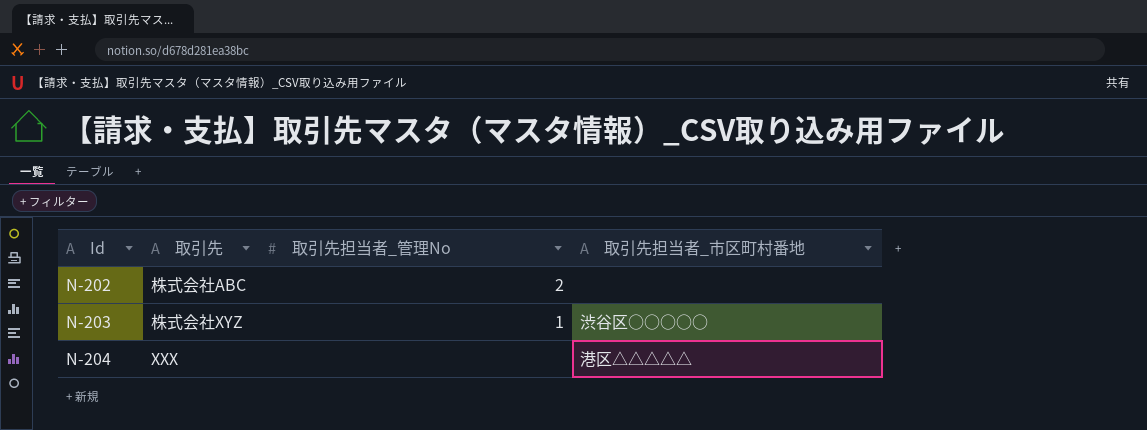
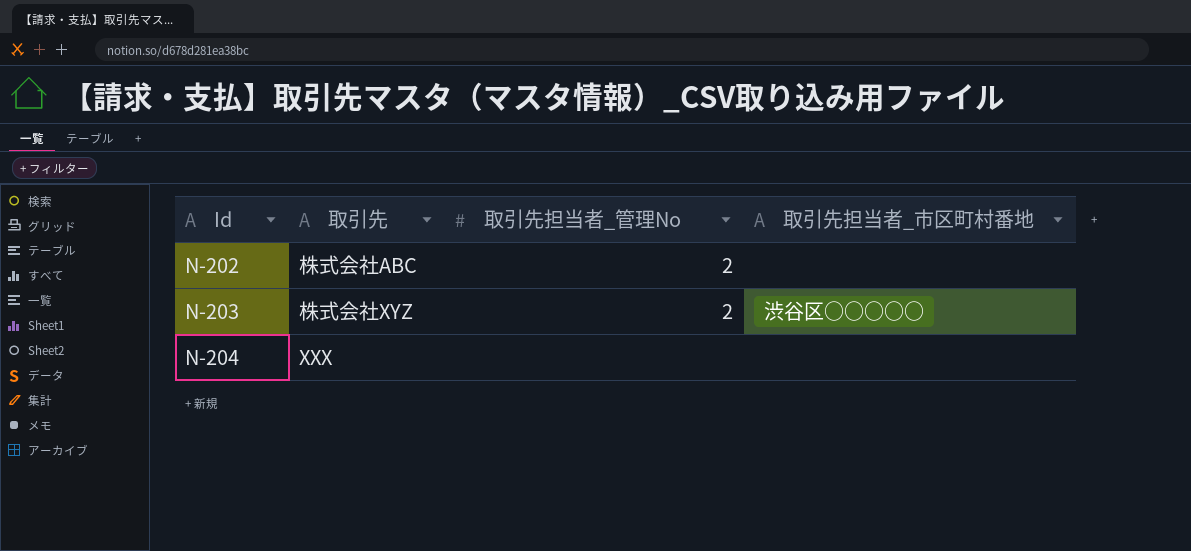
N-203 | 取引先担当者_管理No: 1 -> 2
N-204 | 取引先担当者_市区町村番地: 港区△△△△△ -> none

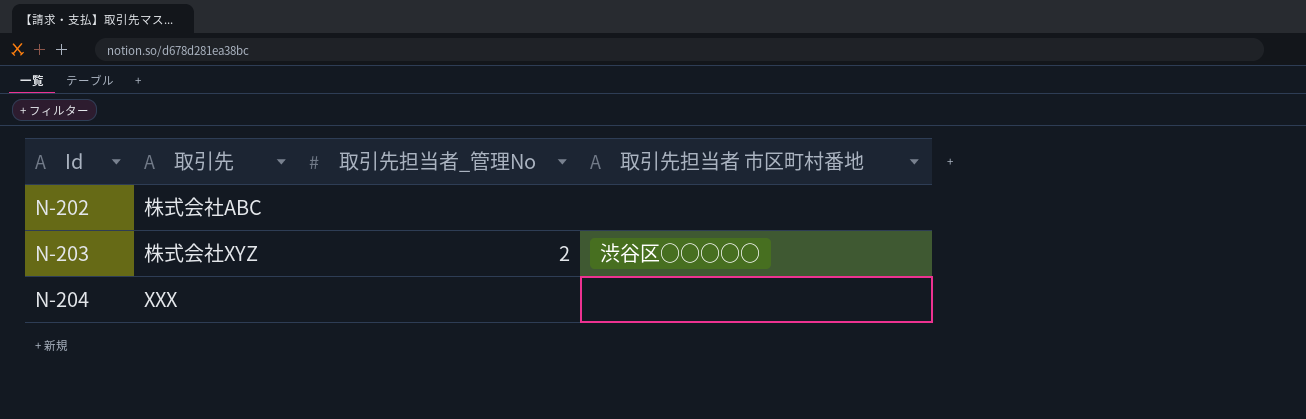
column name: 取引先担当者_市区町村番地 -> 取引先担当者 市区町村番地
N-202 | 取引先担当者_管理No: 2 -> none

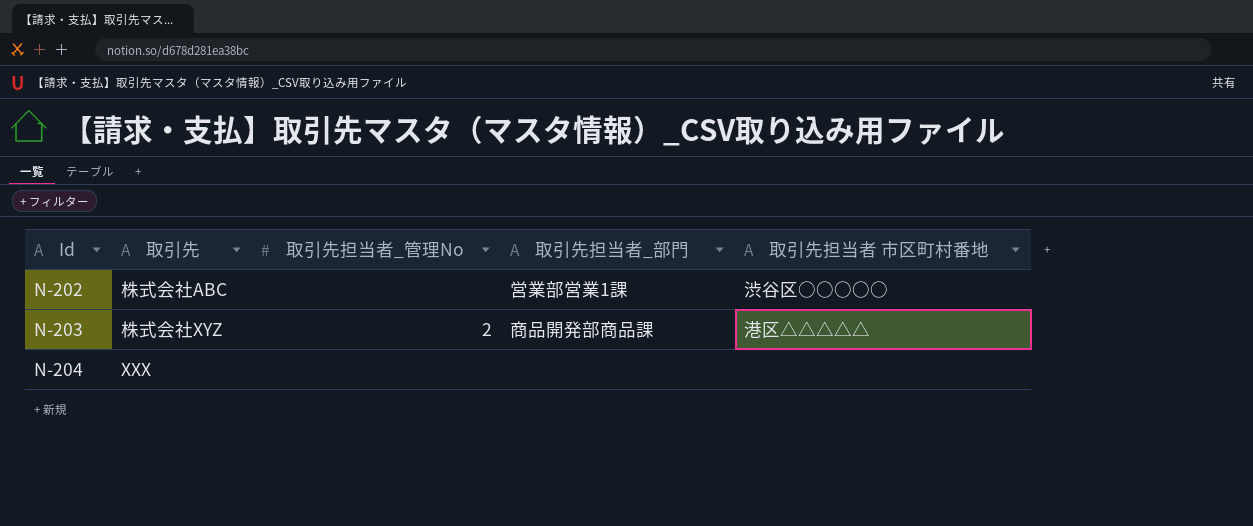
column 取引先担当者_部門 | position: none -> 4
N-202 | 取引先担当者 市区町村番地: none -> 渋谷区○○○○○
N-203 | 取引先担当者 市区町村番地: 渋谷区○○○○○ -> 港区△△△△△

